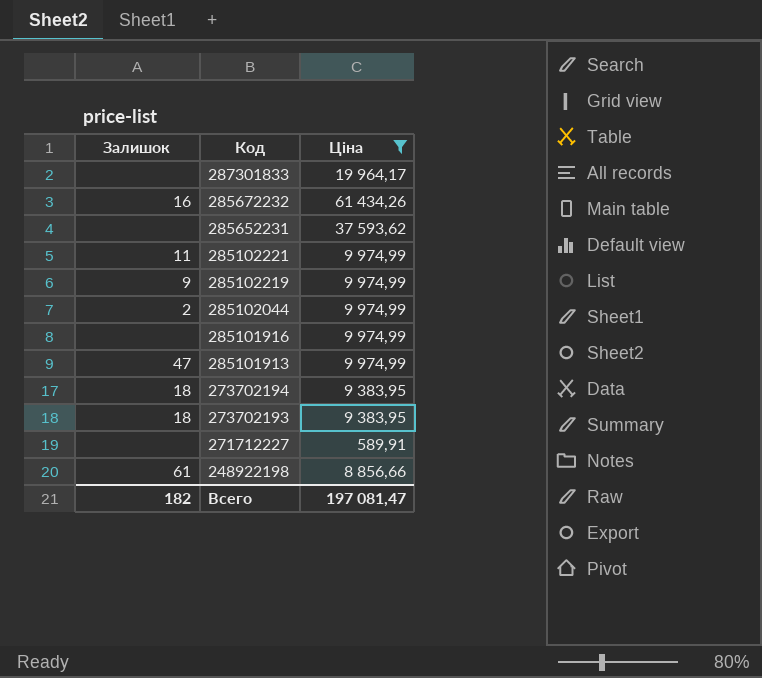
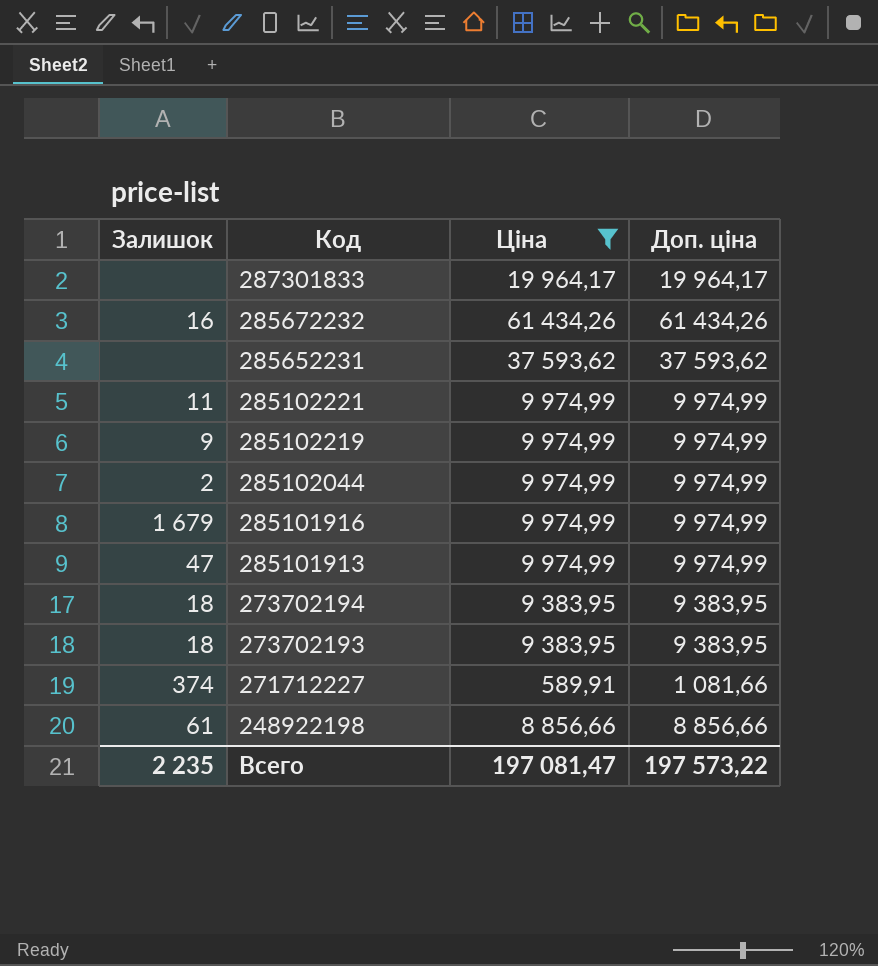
column Доп. ціна | position: none -> 4
285101916 | Залишок: none -> 1 679
271712227 | Залишок: none -> 374
Всего | Залишок: 182 -> 2 235

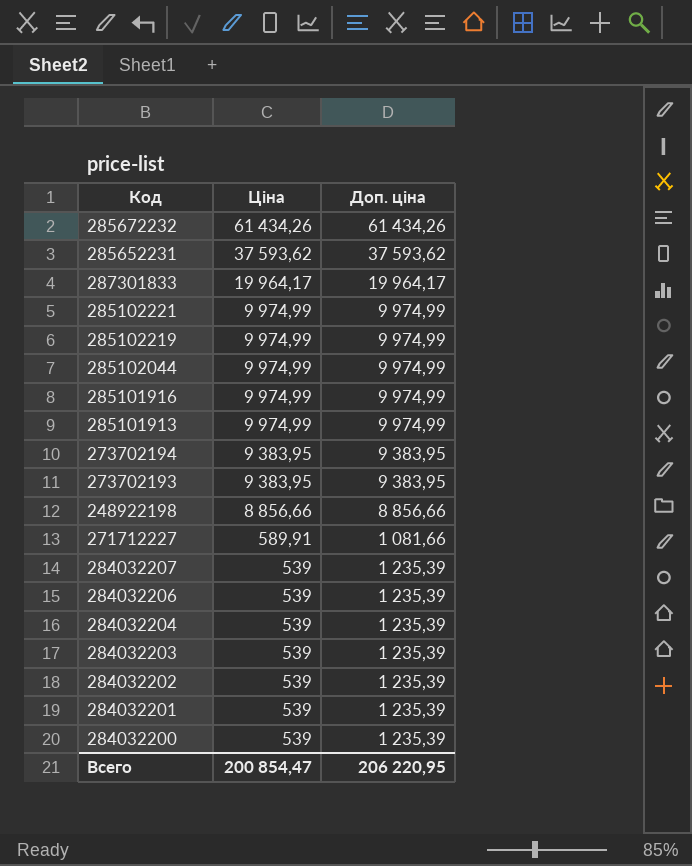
filter: Ціна != 539 -> none
row order: Код descending -> Ціна descending
column Залишок | position: 1 -> none
Всего | Ціна: 197 081,47 -> 200 854,47
Всего | Доп. ціна: 197 573,22 -> 206 220,95

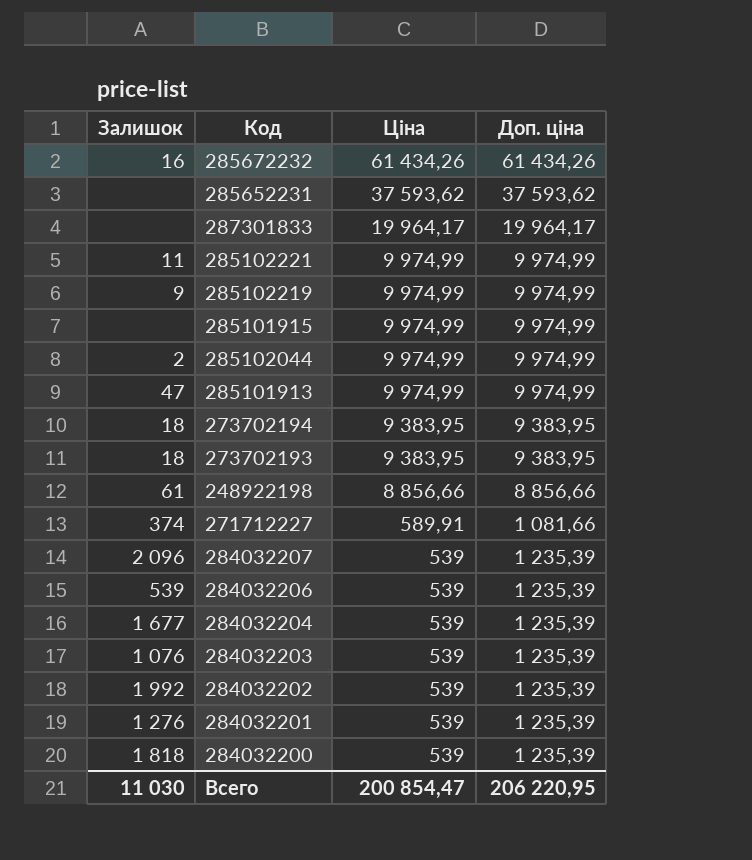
column Залишок | position: none -> 1
row 285101916: 9 974,99 | 9 974,99 -> none
row 285101915: none -> none | 9 974,99 | 9 974,99

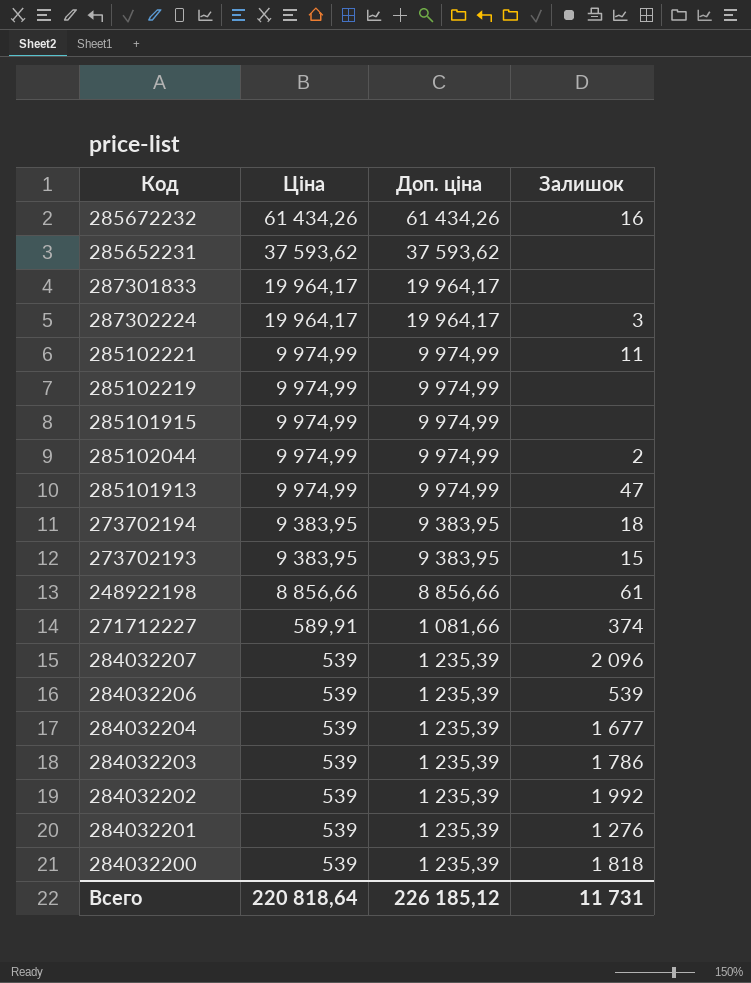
column Залишок | position: 1 -> 4
row 287302224: none -> 19 964,17 | 19 964,17 | 3
285102219 | Залишок: 9 -> none
273702193 | Залишок: 18 -> 15
284032203 | Залишок: 1 076 -> 1 786
Всего | Ціна: 200 854,47 -> 220 818,64
Всего | Доп. ціна: 206 220,95 -> 226 185,12
Всего | Залишок: 11 030 -> 11 731

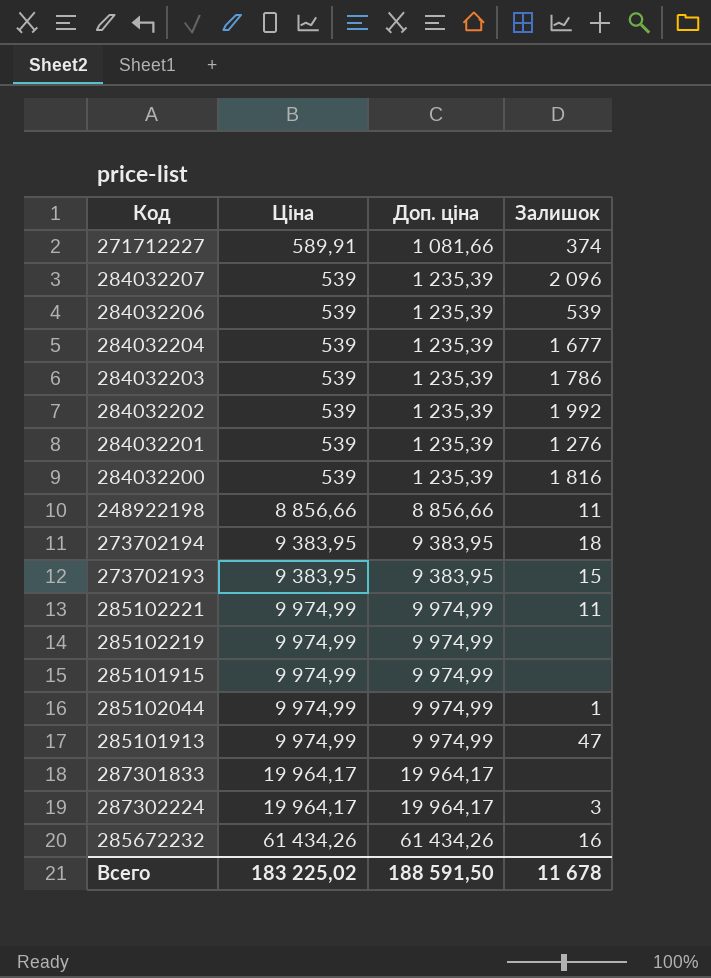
row order: Ціна descending -> Доп. ціна ascending
row 285652231: 37 593,62 | 37 593,62 | none -> none
284032200 | Залишок: 1 818 -> 1 816
248922198 | Залишок: 61 -> 11
285102044 | Залишок: 2 -> 1
Всего | Ціна: 220 818,64 -> 183 225,02
Всего | Доп. ціна: 226 185,12 -> 188 591,50
Всего | Залишок: 11 731 -> 11 678

